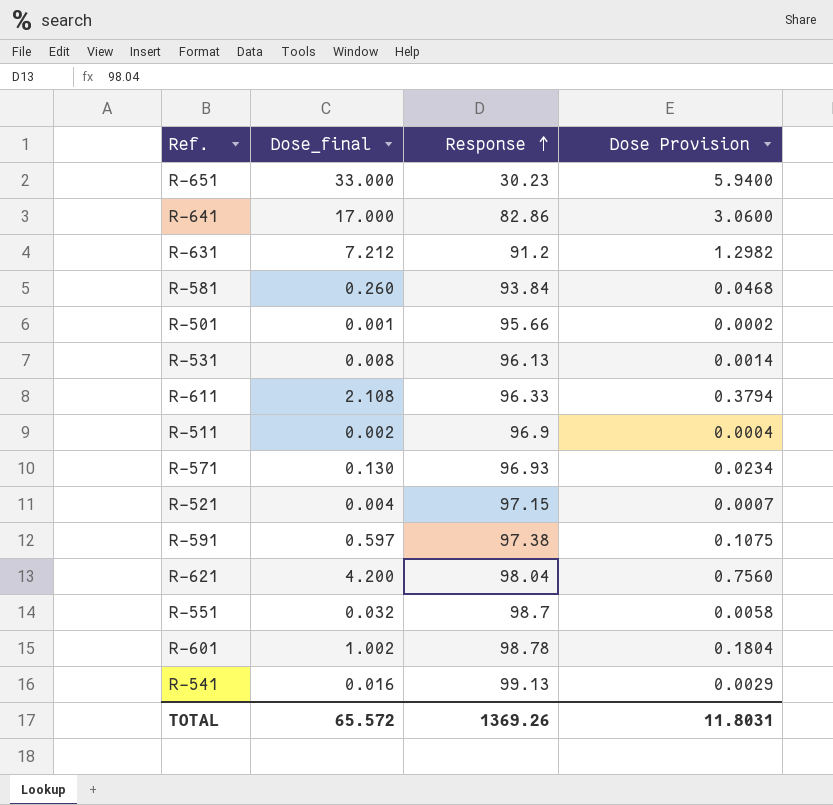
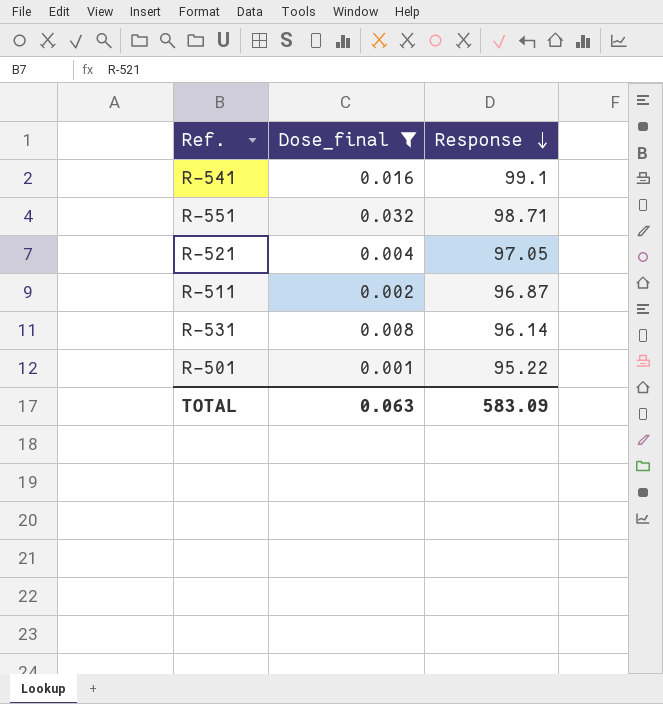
filter: none -> Dose_final <= 0.032
row order: Response ascending -> Response descending
column Dose Provision | formula: [Dose_final] * 0.18 -> none
R-541 | Response: 99.13 -> 99.1
R-551 | Response: 98.7 -> 98.71
R-521 | Response: 97.15 -> 97.05
R-511 | Response: 96.9 -> 96.87
R-531 | Response: 96.13 -> 96.14
R-501 | Response: 95.66 -> 95.22
TOTAL | Dose_final: 65.572 -> 0.063
TOTAL | Response: 1369.26 -> 583.09

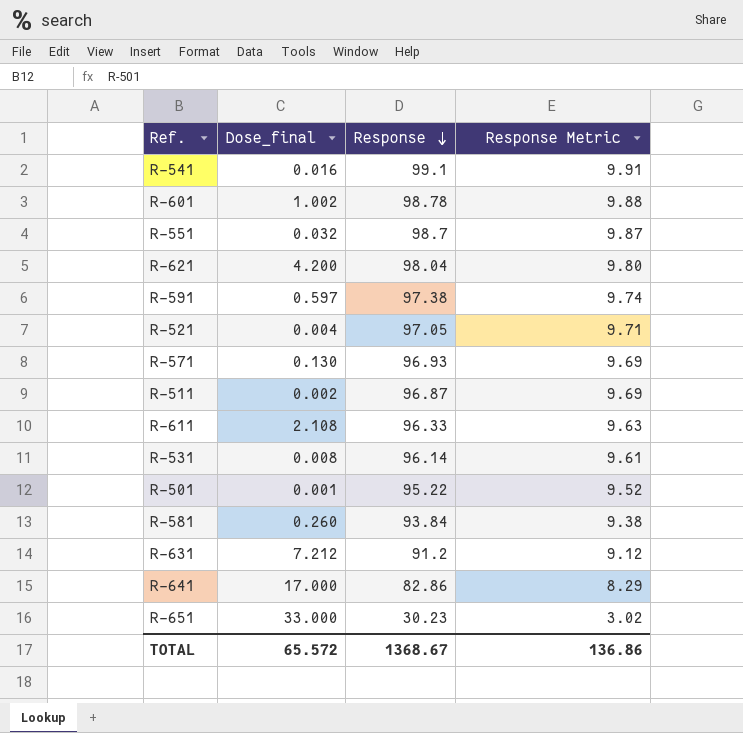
filter: Dose_final <= 0.032 -> none
column Response Metric | formula: none -> [Response] * 0.1
R-551 | Response: 98.71 -> 98.7
TOTAL | Dose_final: 0.063 -> 65.572
TOTAL | Response: 583.09 -> 1368.67

